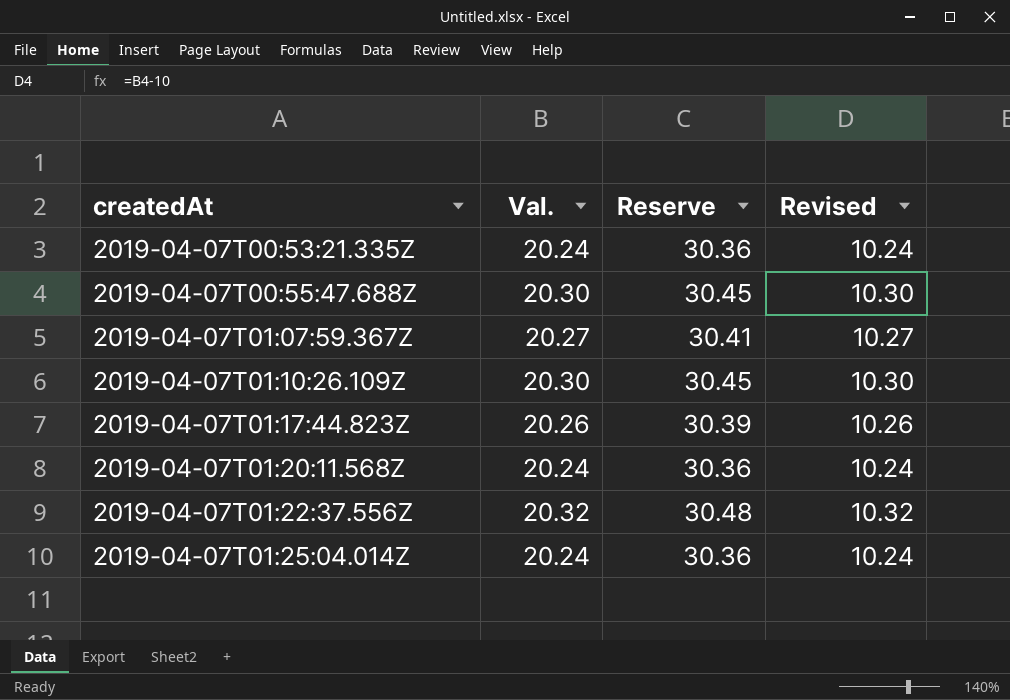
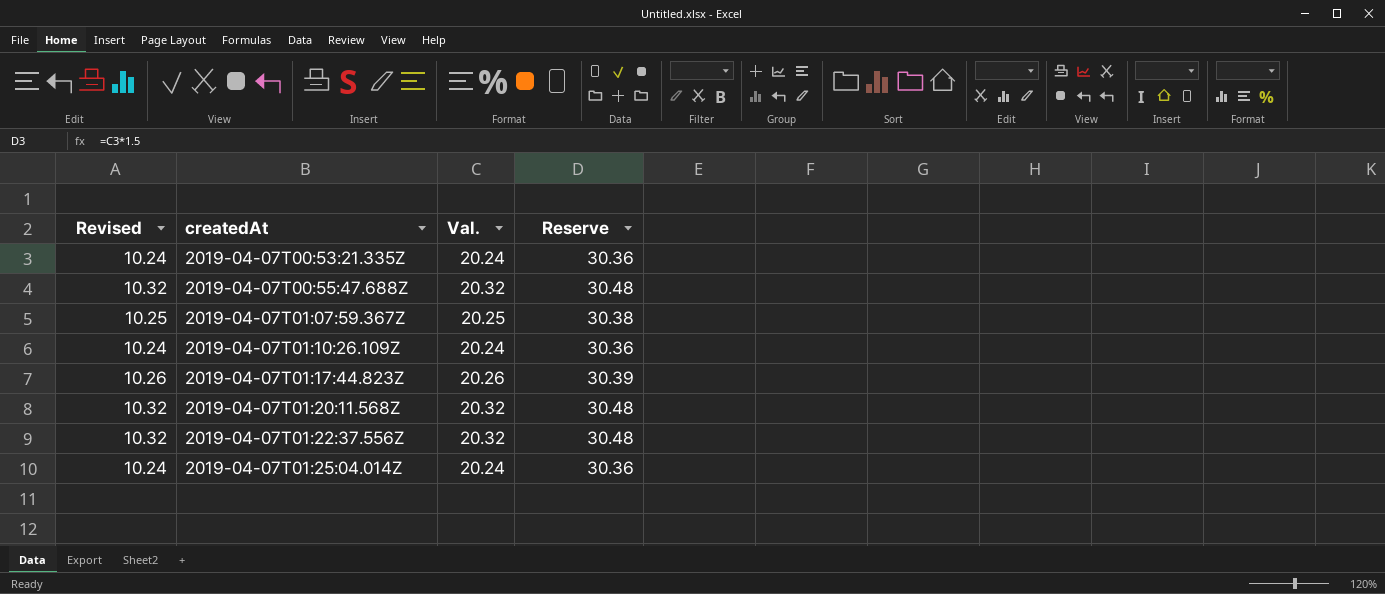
column Revised | position: 4 -> 1
2019-04-07T00:55:47.688Z | Revised: 10.30 -> 10.32
2019-04-07T00:55:47.688Z | Val.: 20.30 -> 20.32
2019-04-07T00:55:47.688Z | Reserve: 30.45 -> 30.48
2019-04-07T01:07:59.367Z | Revised: 10.27 -> 10.25
2019-04-07T01:07:59.367Z | Val.: 20.27 -> 20.25
2019-04-07T01:07:59.367Z | Reserve: 30.41 -> 30.38
2019-04-07T01:10:26.109Z | Revised: 10.30 -> 10.24
2019-04-07T01:10:26.109Z | Val.: 20.30 -> 20.24
2019-04-07T01:10:26.109Z | Reserve: 30.45 -> 30.36
2019-04-07T01:20:11.568Z | Revised: 10.24 -> 10.32
2019-04-07T01:20:11.568Z | Val.: 20.24 -> 20.32
2019-04-07T01:20:11.568Z | Reserve: 30.36 -> 30.48

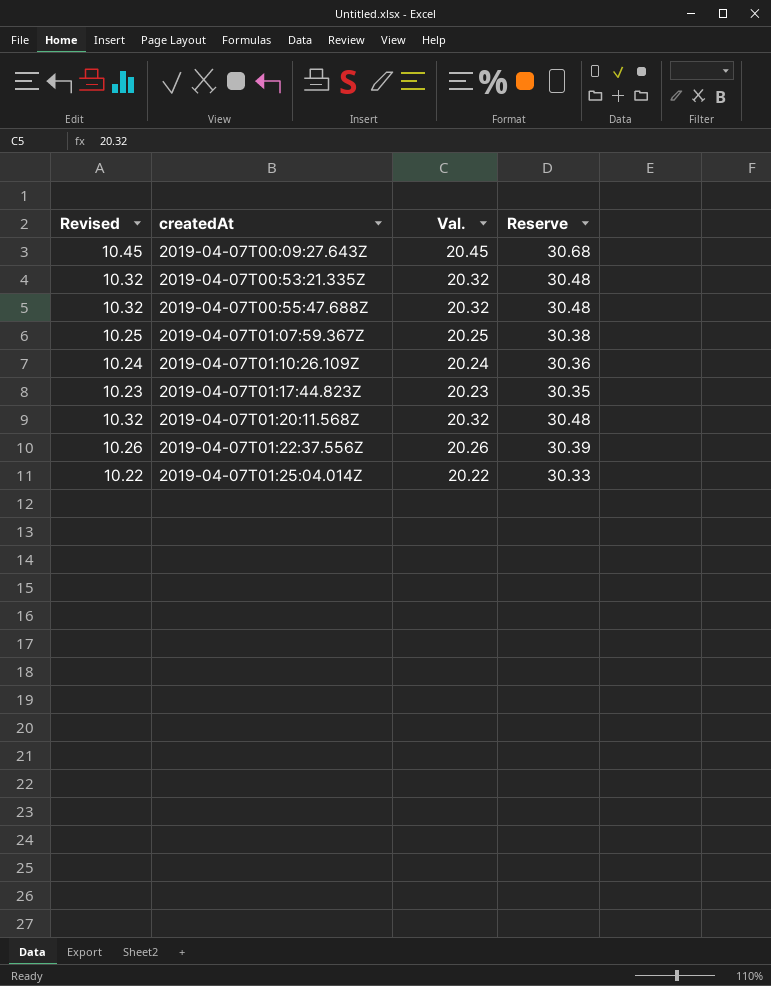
row 2019-04-07T00:09:27.643Z: none -> 10.45 | 20.45 | 30.68
2019-04-07T00:53:21.335Z | Revised: 10.24 -> 10.32
2019-04-07T00:53:21.335Z | Val.: 20.24 -> 20.32
2019-04-07T00:53:21.335Z | Reserve: 30.36 -> 30.48
2019-04-07T01:17:44.823Z | Revised: 10.26 -> 10.23
2019-04-07T01:17:44.823Z | Val.: 20.26 -> 20.23
2019-04-07T01:17:44.823Z | Reserve: 30.39 -> 30.35
2019-04-07T01:22:37.556Z | Revised: 10.32 -> 10.26
2019-04-07T01:22:37.556Z | Val.: 20.32 -> 20.26
2019-04-07T01:22:37.556Z | Reserve: 30.48 -> 30.39
2019-04-07T01:25:04.014Z | Revised: 10.24 -> 10.22
2019-04-07T01:25:04.014Z | Val.: 20.24 -> 20.22
2019-04-07T01:25:04.014Z | Reserve: 30.36 -> 30.33

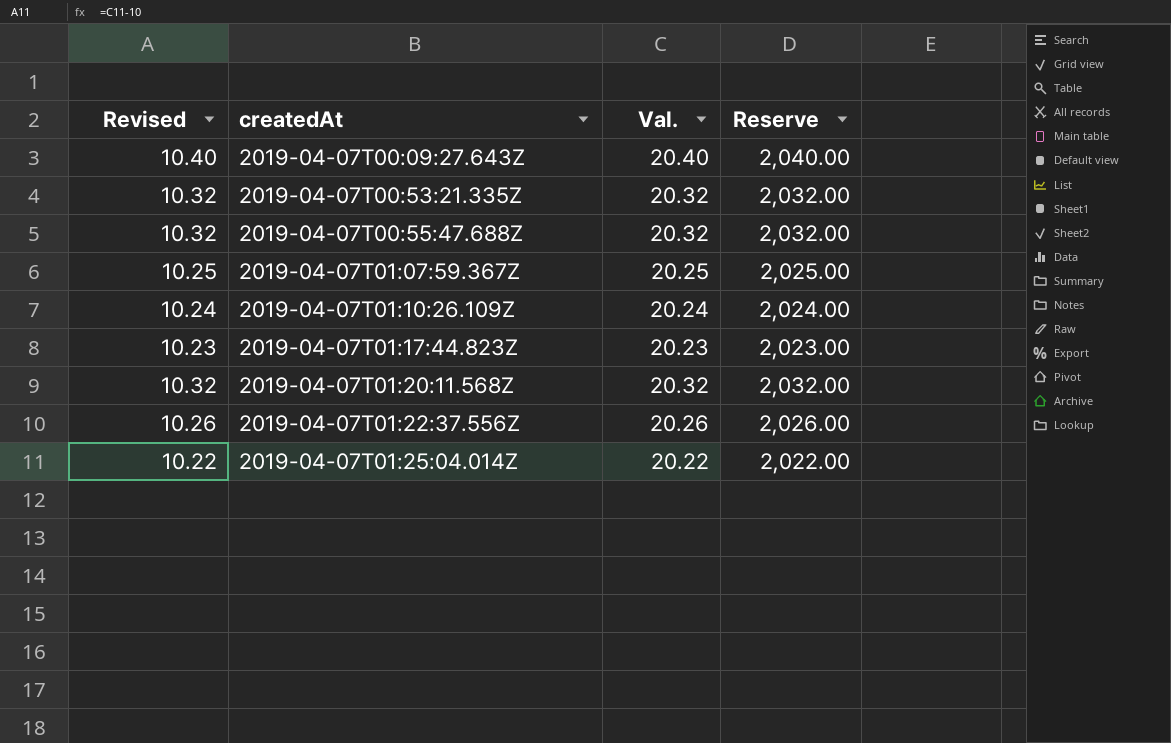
column Reserve | formula: [Val.] * 1.5 -> [Val.] * 100
2019-04-07T00:09:27.643Z | Revised: 10.45 -> 10.40
2019-04-07T00:09:27.643Z | Val.: 20.45 -> 20.40

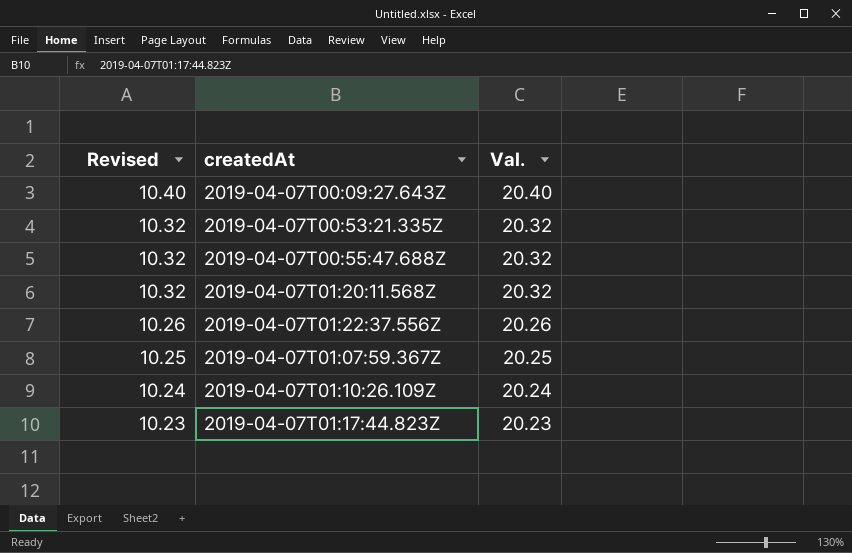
row order: createdAt ascending -> Revised descending
column Reserve | formula: [Val.] * 100 -> none
row 2019-04-07T01:25:04.014Z: 10.22 | 20.22 | 2,022.00 -> none

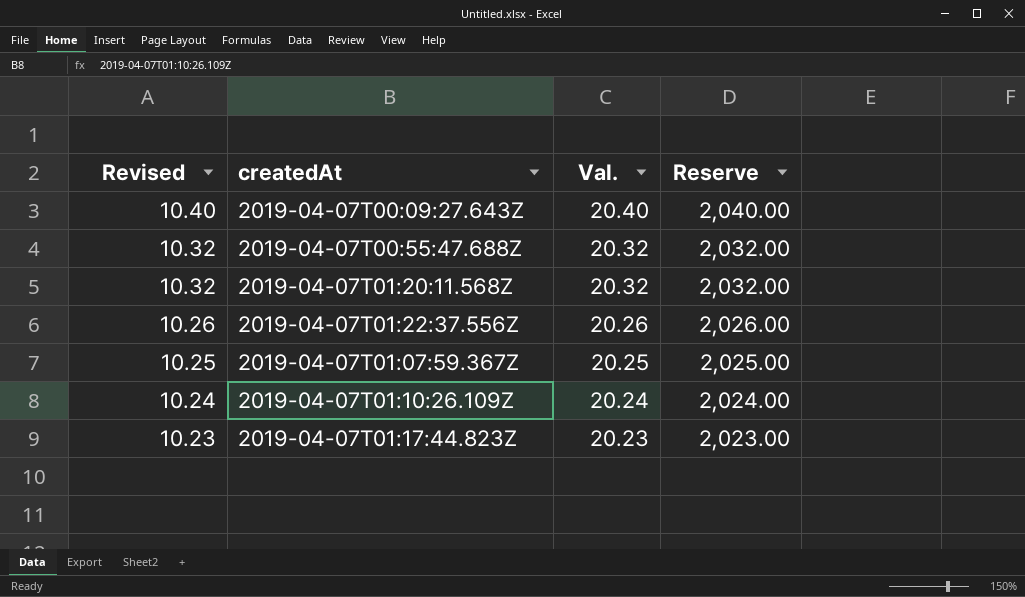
column Reserve | formula: none -> [Val.] * 100
row 2019-04-07T00:53:21.335Z: 10.32 | 20.32 -> none

